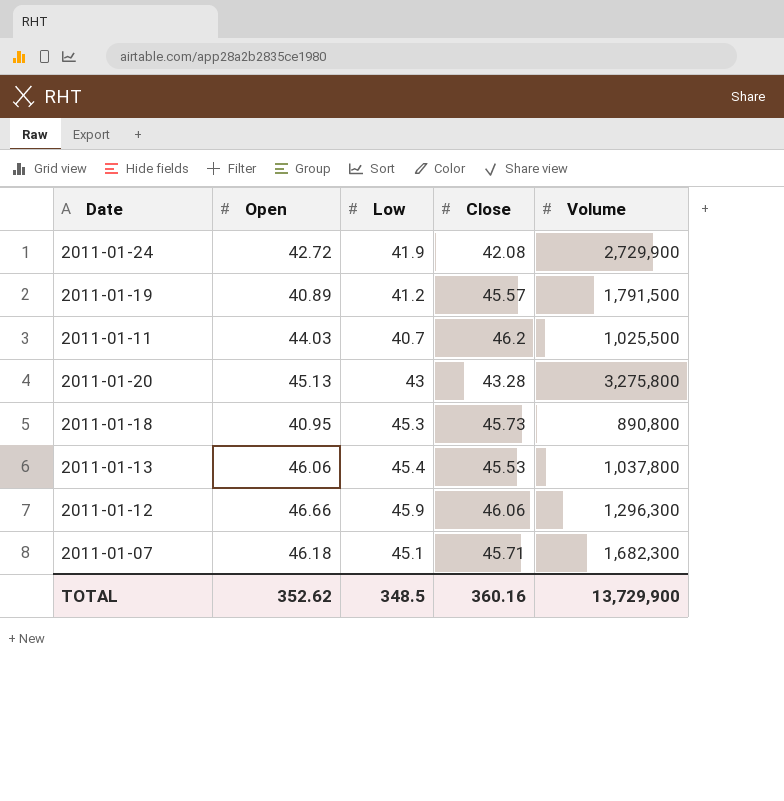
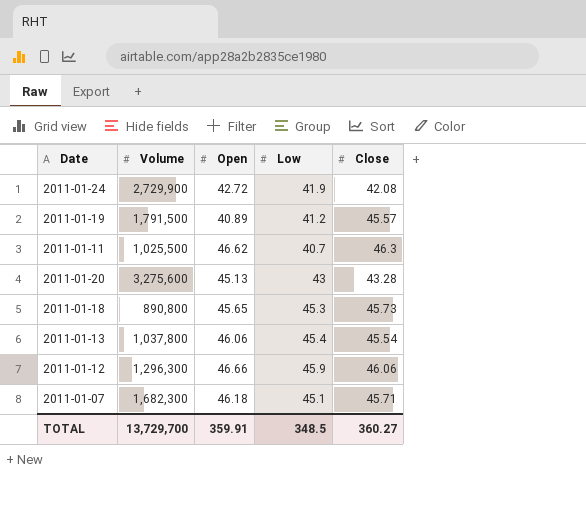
column Volume | position: 5 -> 2
2011-01-11 | Open: 44.03 -> 46.62
2011-01-11 | Close: 46.2 -> 46.3
2011-01-20 | Volume: 3,275,800 -> 3,275,600
2011-01-18 | Open: 40.95 -> 45.65
2011-01-13 | Close: 45.53 -> 45.54
TOTAL | Volume: 13,729,900 -> 13,729,700
TOTAL | Open: 352.62 -> 359.91
TOTAL | Close: 360.16 -> 360.27

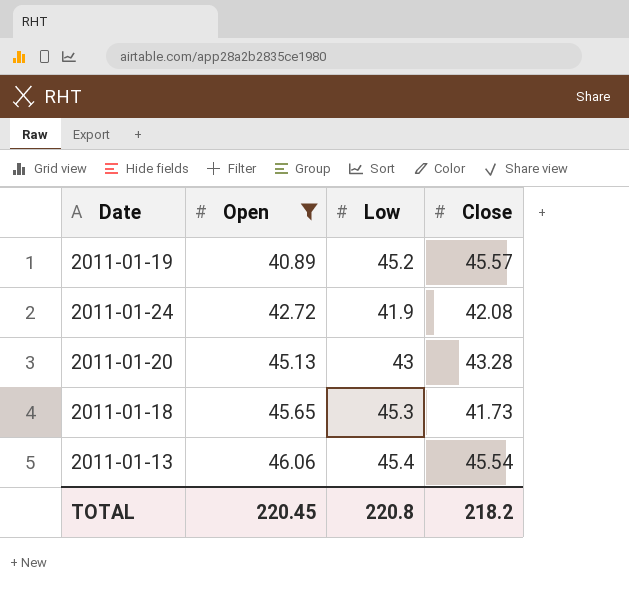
filter: none -> Open <= 46.06
row order: none -> Open ascending
column Volume | position: 2 -> none
2011-01-19 | Low: 41.2 -> 45.2
2011-01-18 | Close: 45.73 -> 41.73
TOTAL | Open: 359.91 -> 220.45
TOTAL | Low: 348.5 -> 220.8
TOTAL | Close: 360.27 -> 218.2

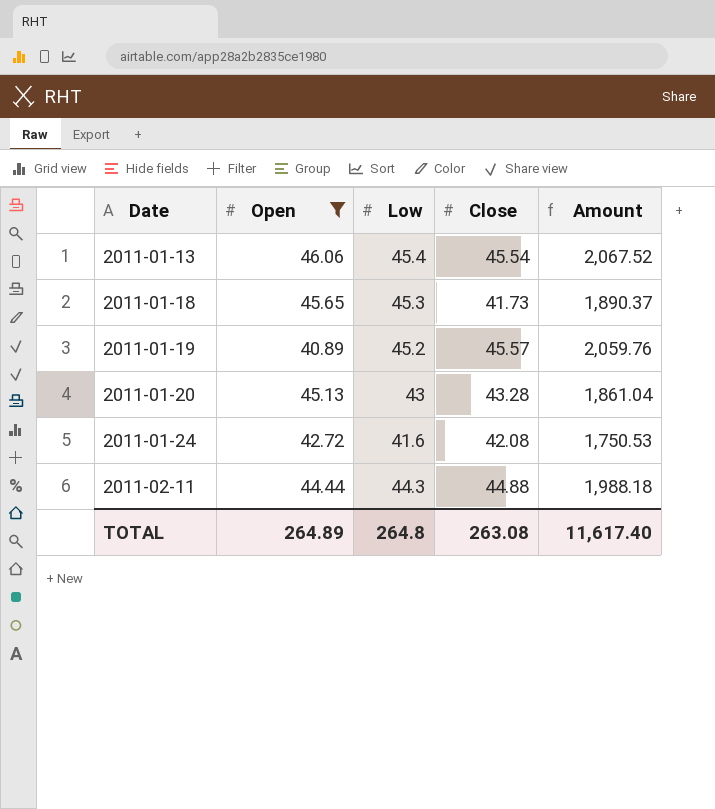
row order: Open ascending -> Date ascending
column Amount | formula: none -> [Low] * [Close]
2011-01-24 | Low: 41.9 -> 41.6
row 2011-02-11: none -> 44.44 | 44.3 | 44.88 | 1,988.18
TOTAL | Open: 220.45 -> 264.89
TOTAL | Low: 220.8 -> 264.8
TOTAL | Close: 218.2 -> 263.08

